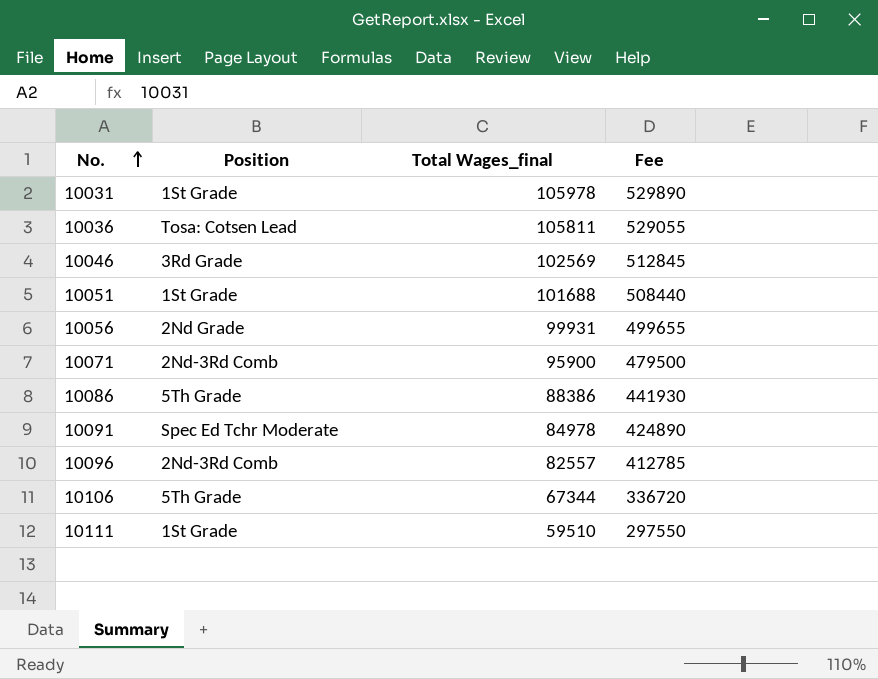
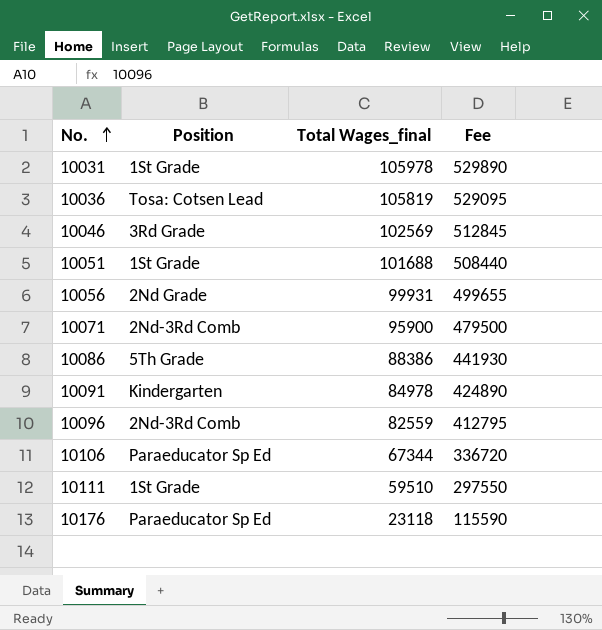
10036 | Total Wages_final: 105811 -> 105819
10036 | Fee: 529055 -> 529095
10091 | Position: Spec Ed Tchr Moderate -> Kindergarten
10096 | Total Wages_final: 82557 -> 82559
10096 | Fee: 412785 -> 412795
10106 | Position: 5Th Grade -> Paraeducator Sp Ed
row 10176: none -> Paraeducator Sp Ed | 23118 | 115590

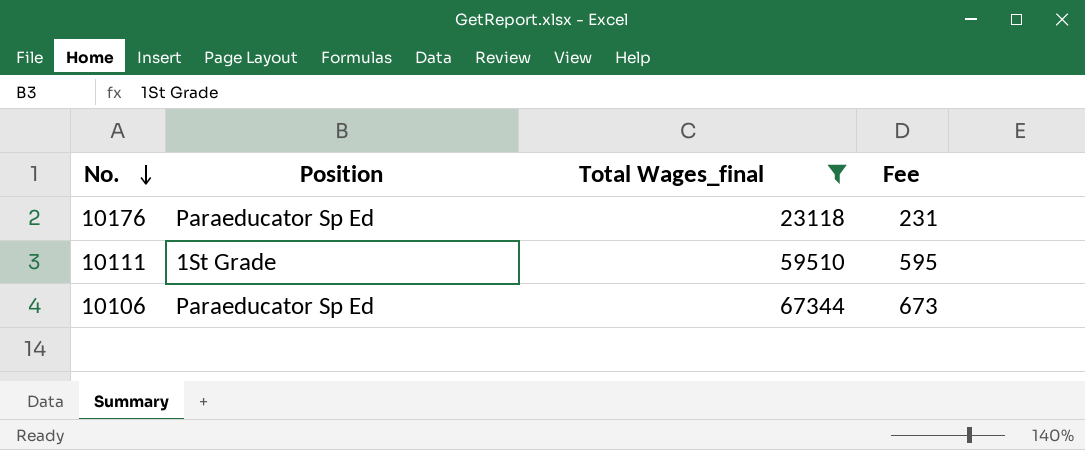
filter: none -> Total Wages_final <= 67344
row order: No. ascending -> No. descending
column Fee | formula: [Total Wages_final] * 5 -> [Total Wages_final] * 0.01

